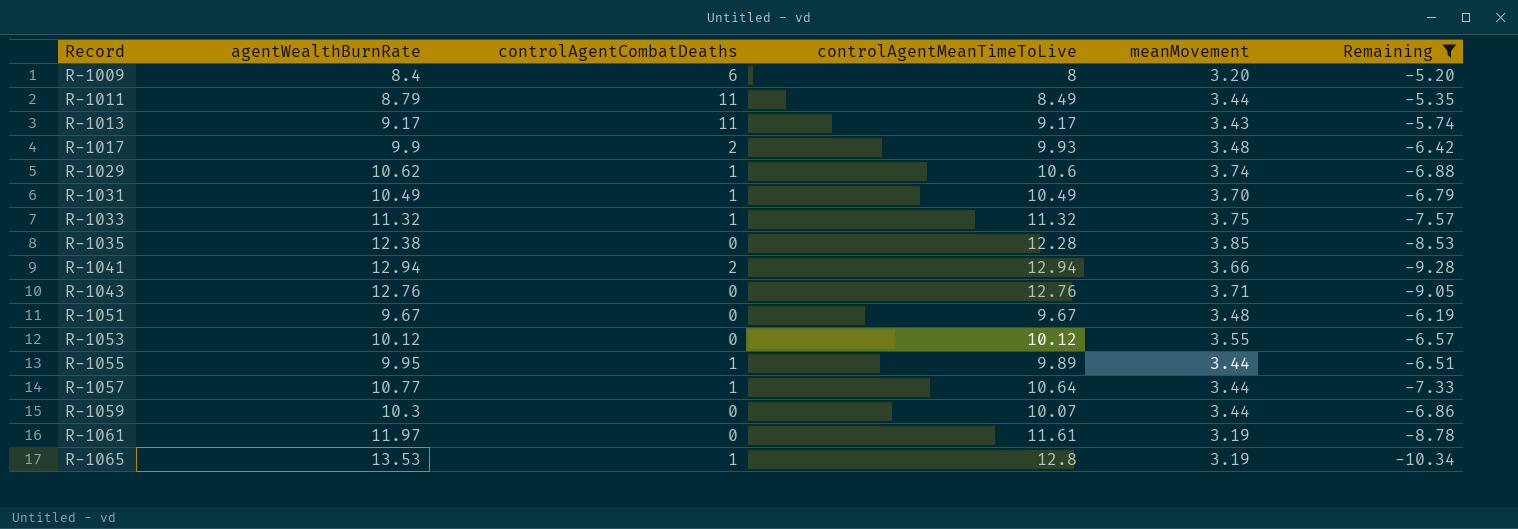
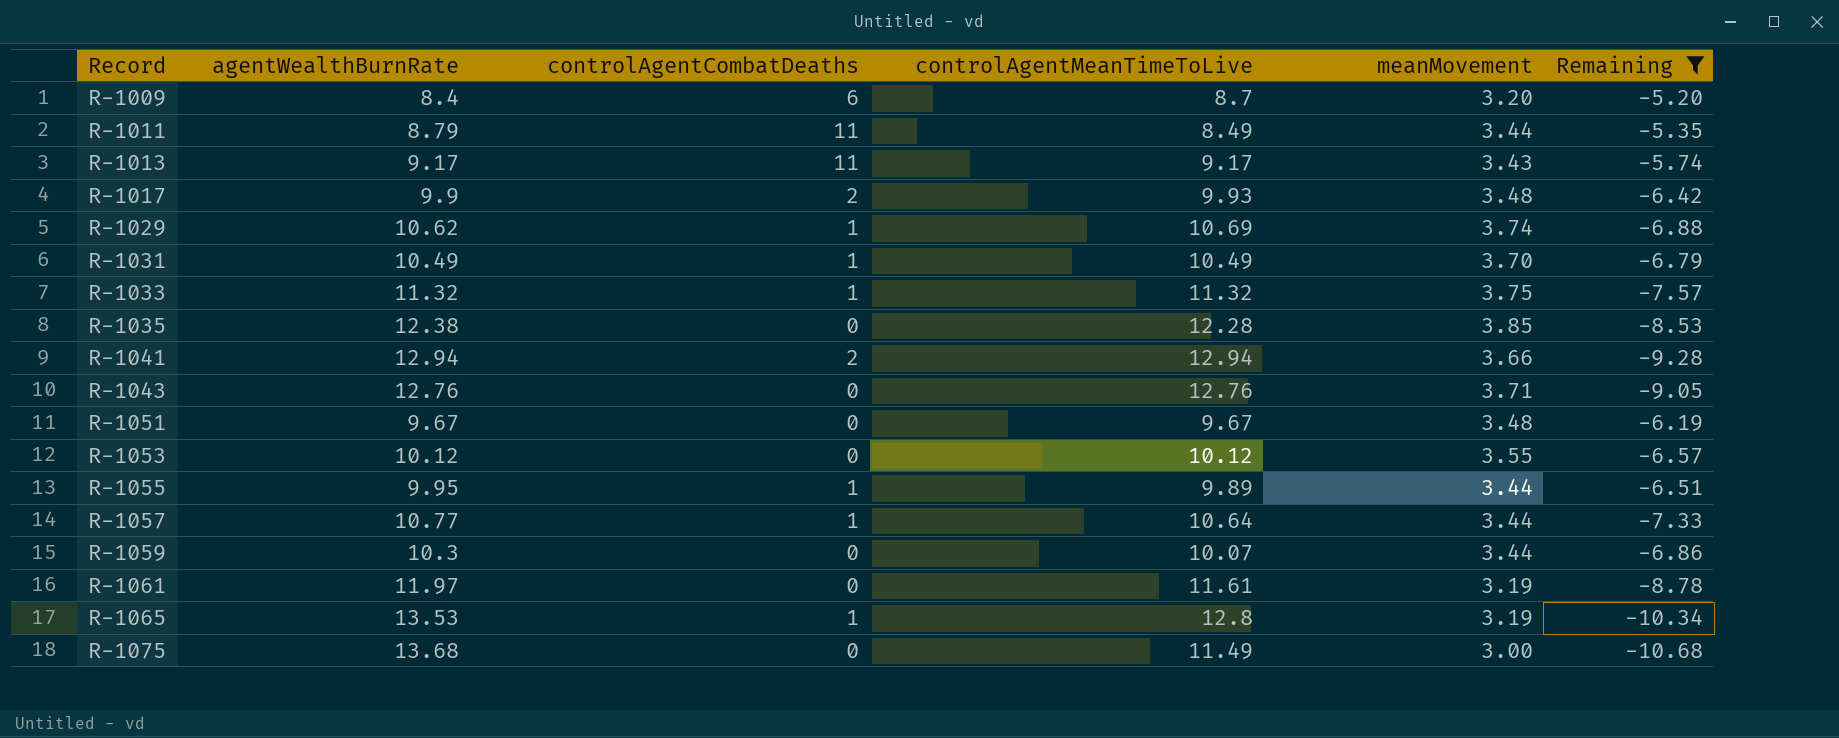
R-1009 | controlAgentMeanTimeToLive: 8 -> 8.7
R-1029 | controlAgentMeanTimeToLive: 10.6 -> 10.69
row R-1075: none -> 13.68 | 0 | 11.49 | 3.00 | -10.68

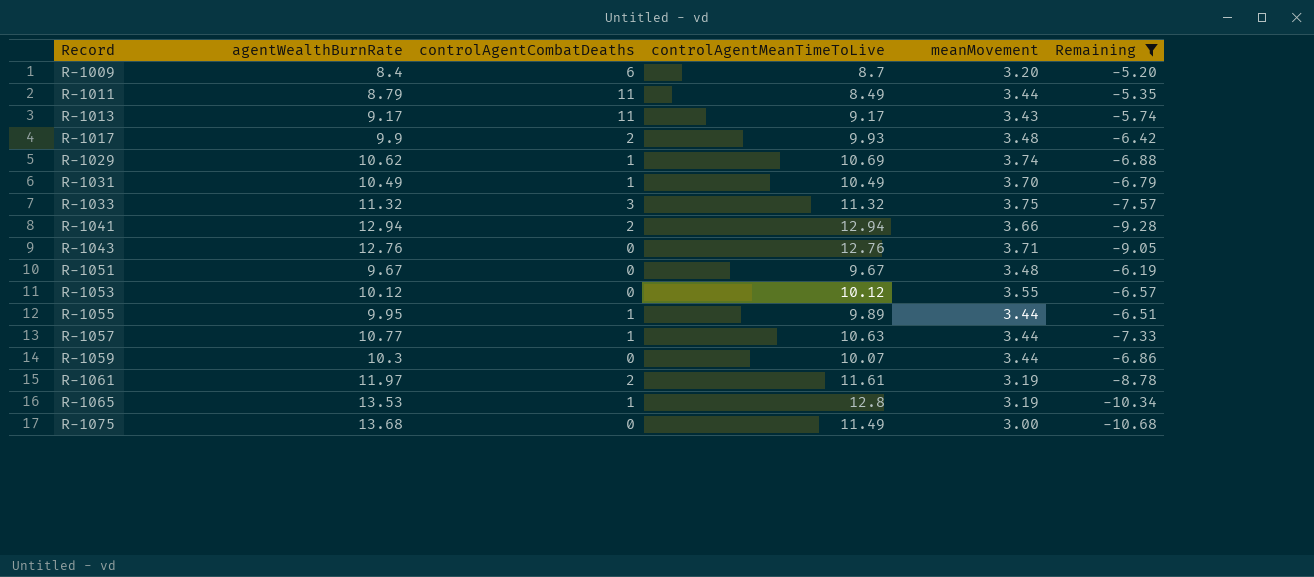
row R-1035: 12.38 | 0 | 12.28 | 3.85 | -8.53 -> none
R-1033 | controlAgentCombatDeaths: 1 -> 3
R-1057 | controlAgentMeanTimeToLive: 10.64 -> 10.63
R-1061 | controlAgentCombatDeaths: 0 -> 2

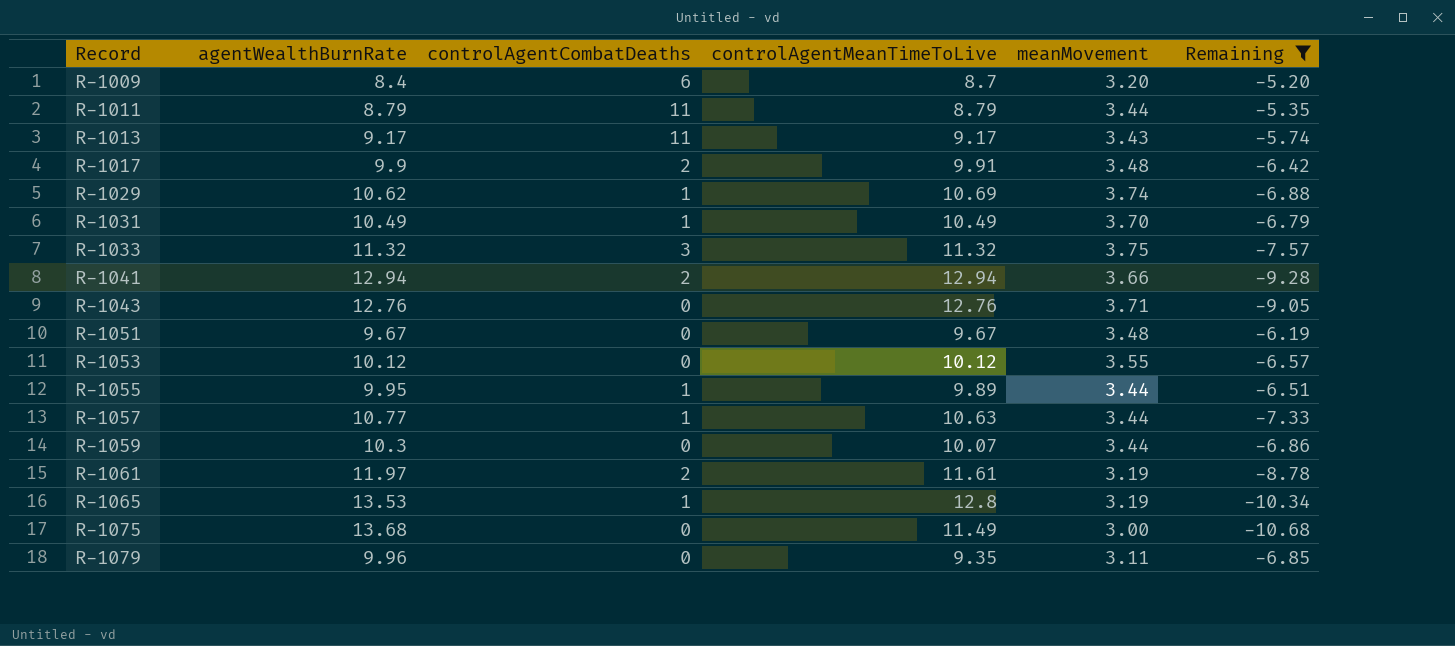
R-1011 | controlAgentMeanTimeToLive: 8.49 -> 8.79
R-1017 | controlAgentMeanTimeToLive: 9.93 -> 9.91
row R-1079: none -> 9.96 | 0 | 9.35 | 3.11 | -6.85

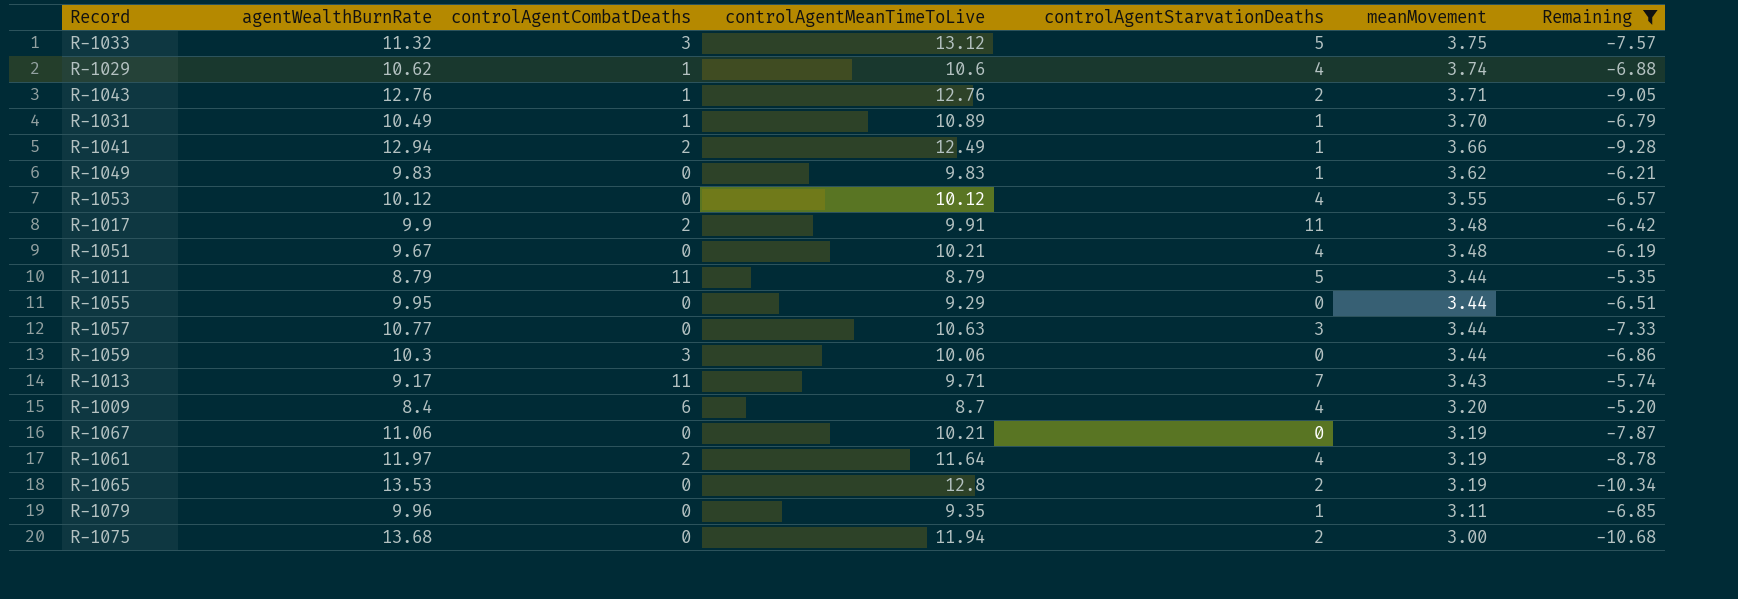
row order: Record ascending -> meanMovement descending
column controlAgentStarvationDeaths | position: none -> 5
R-1033 | controlAgentMeanTimeToLive: 11.32 -> 13.12
R-1029 | controlAgentMeanTimeToLive: 10.69 -> 10.6
R-1043 | controlAgentCombatDeaths: 0 -> 1
R-1031 | controlAgentMeanTimeToLive: 10.49 -> 10.89
R-1041 | controlAgentMeanTimeToLive: 12.94 -> 12.49
row R-1049: none -> 9.83 | 0 | 9.83 | 1 | 3.62 | -6.21
R-1051 | controlAgentMeanTimeToLive: 9.67 -> 10.21
R-1055 | controlAgentCombatDeaths: 1 -> 0
R-1055 | controlAgentMeanTimeToLive: 9.89 -> 9.29
R-1057 | controlAgentCombatDeaths: 1 -> 0
R-1059 | controlAgentCombatDeaths: 0 -> 3
R-1059 | controlAgentMeanTimeToLive: 10.07 -> 10.06
R-1013 | controlAgentMeanTimeToLive: 9.17 -> 9.71
row R-1067: none -> 11.06 | 0 | 10.21 | 0 | 3.19 | -7.87
R-1061 | controlAgentMeanTimeToLive: 11.61 -> 11.64
R-1065 | controlAgentCombatDeaths: 1 -> 0
R-1075 | controlAgentMeanTimeToLive: 11.49 -> 11.94

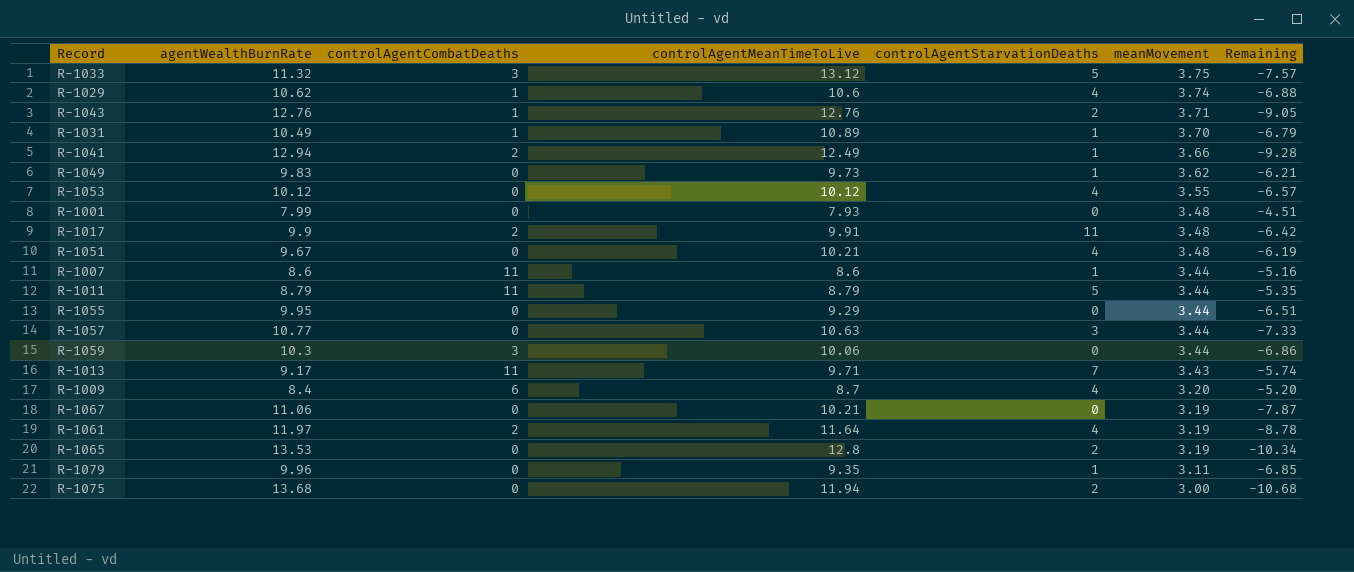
filter: Remaining <= -5.20 -> none
R-1049 | controlAgentMeanTimeToLive: 9.83 -> 9.73

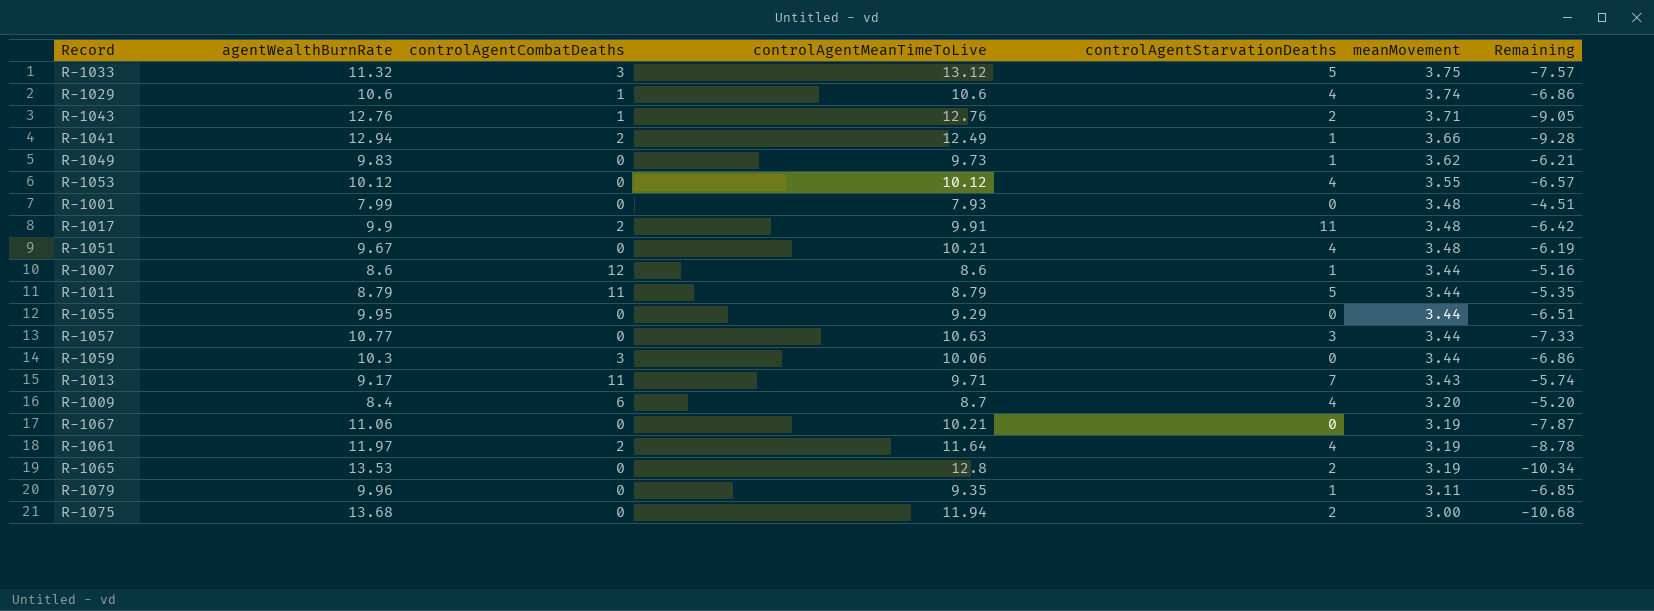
row R-1031: 10.49 | 1 | 10.89 | 1 | 3.70 | -6.79 -> none
R-1029 | agentWealthBurnRate: 10.62 -> 10.6
R-1029 | Remaining: -6.88 -> -6.86
R-1007 | controlAgentCombatDeaths: 11 -> 12

